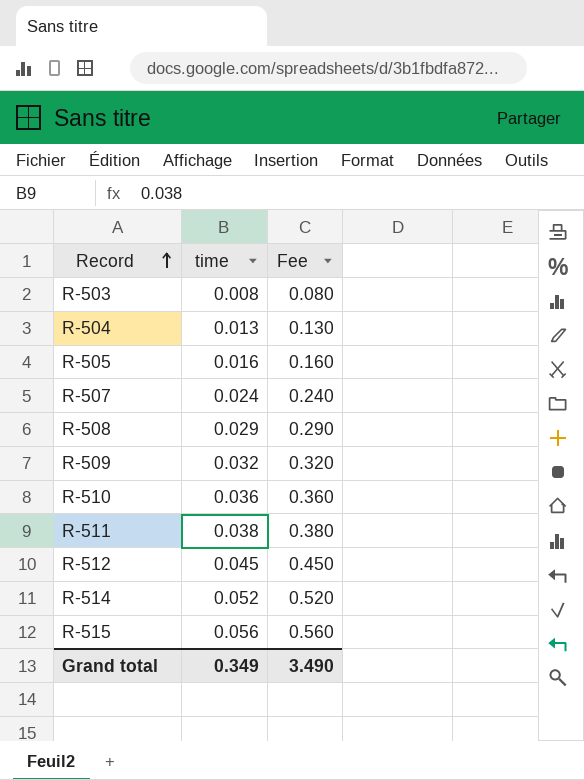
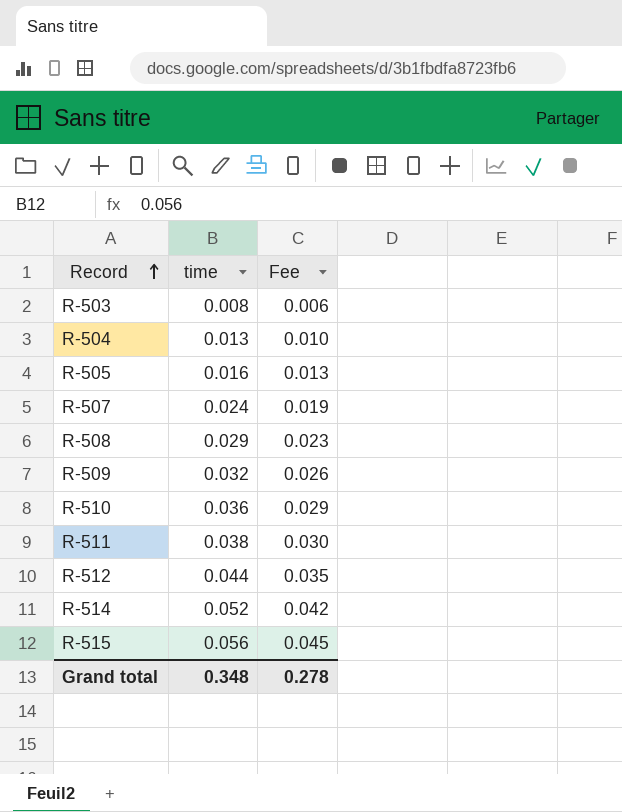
column Fee | formula: [time] * 10 -> [time] * 0.8
R-512 | time: 0.045 -> 0.044
Grand total | time: 0.349 -> 0.348
Grand total | Fee: 3.490 -> 0.278

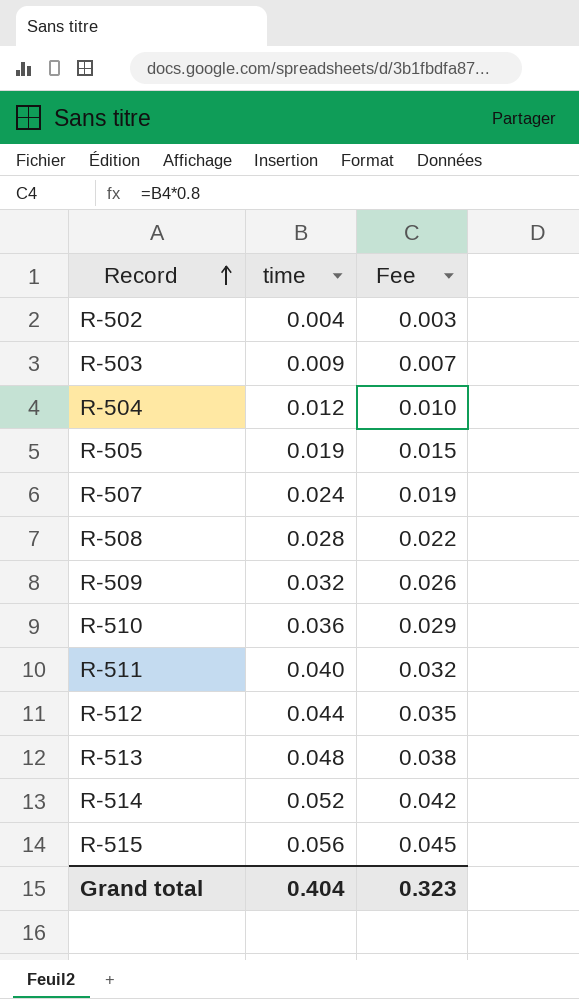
row R-502: none -> 0.004 | 0.003
R-503 | time: 0.008 -> 0.009
R-503 | Fee: 0.006 -> 0.007
R-504 | time: 0.013 -> 0.012
R-505 | time: 0.016 -> 0.019
R-505 | Fee: 0.013 -> 0.015
R-508 | time: 0.029 -> 0.028
R-508 | Fee: 0.023 -> 0.022
R-511 | time: 0.038 -> 0.040
R-511 | Fee: 0.030 -> 0.032
row R-513: none -> 0.048 | 0.038
Grand total | time: 0.348 -> 0.404
Grand total | Fee: 0.278 -> 0.323

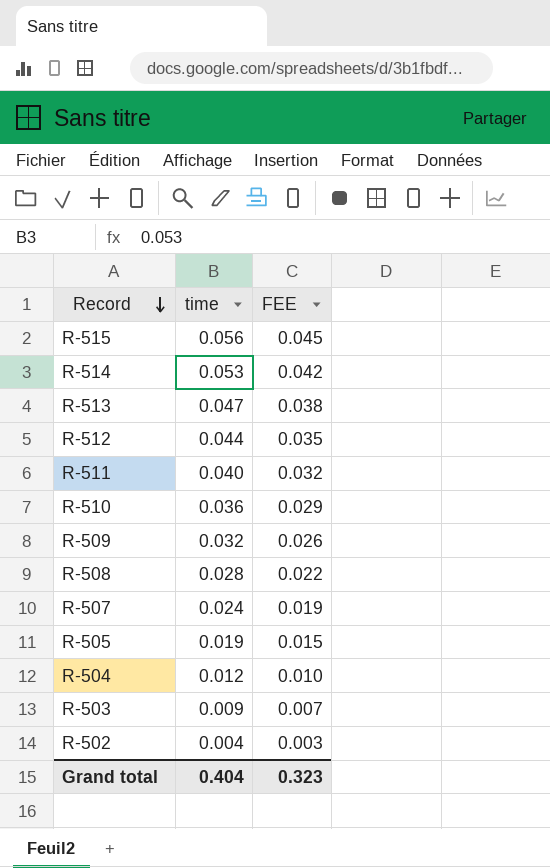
row order: Record ascending -> Record descending
column name: Fee -> FEE
R-514 | time: 0.052 -> 0.053
R-513 | time: 0.048 -> 0.047

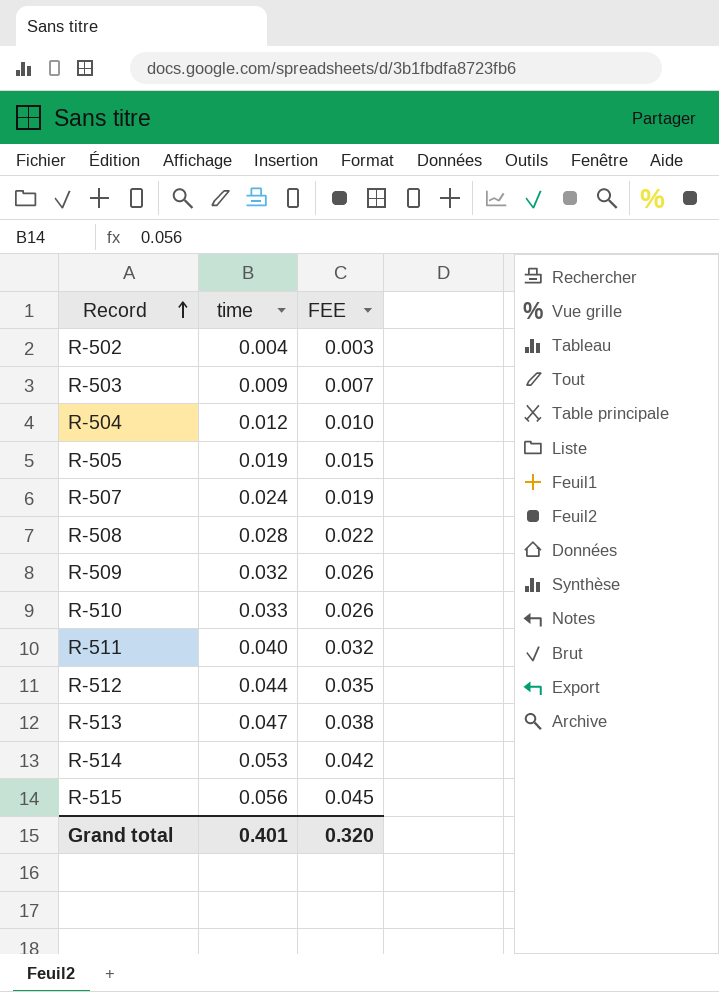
row order: Record descending -> Record ascending
R-510 | time: 0.036 -> 0.033
R-510 | FEE: 0.029 -> 0.026
Grand total | time: 0.404 -> 0.401
Grand total | FEE: 0.323 -> 0.320

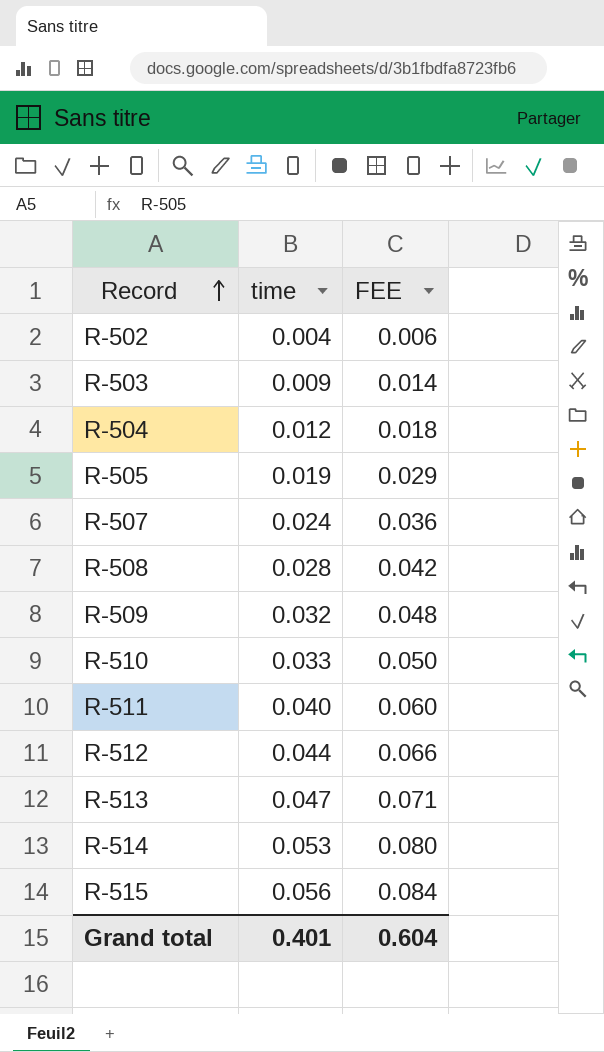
column FEE | formula: [time] * 0.8 -> [time] * 1.5
Grand total | FEE: 0.320 -> 0.604

